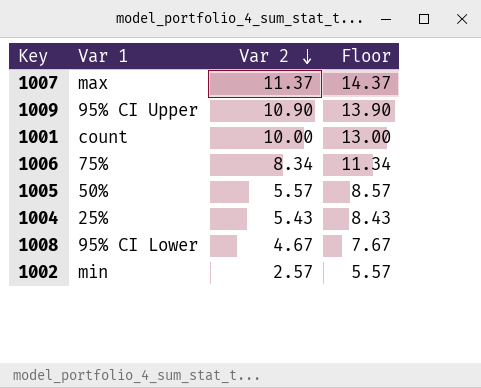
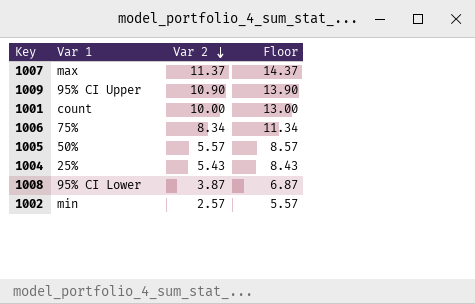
1008 | Var 2: 4.67 -> 3.87
1008 | Floor: 7.67 -> 6.87

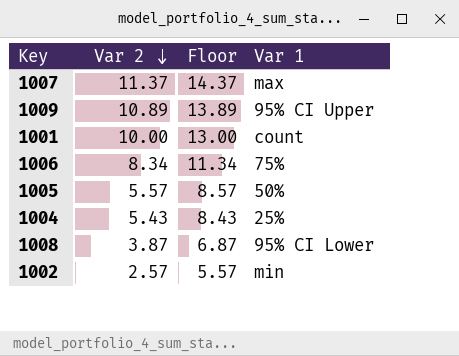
column Var 1 | position: 2 -> 4
1009 | Var 2: 10.90 -> 10.89
1009 | Floor: 13.90 -> 13.89

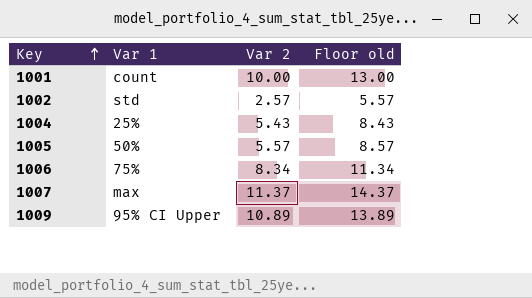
row order: Var 2 descending -> Key ascending
column Var 1 | position: 4 -> 2
column name: Floor -> Floor old
row 1008: 3.87 | 6.87 | 95% CI Lower -> none
1002 | Var 1: min -> std

